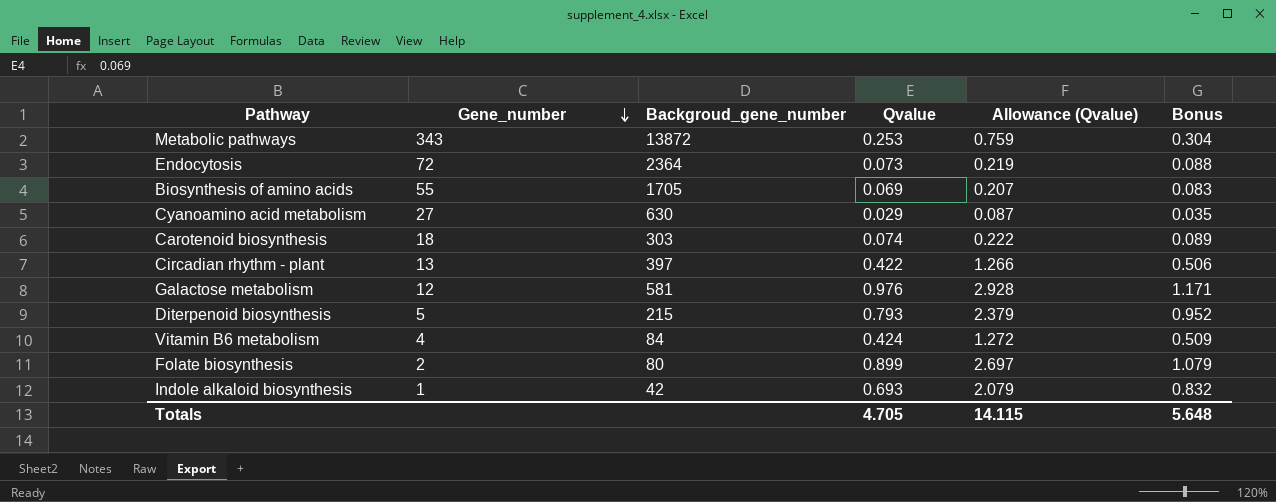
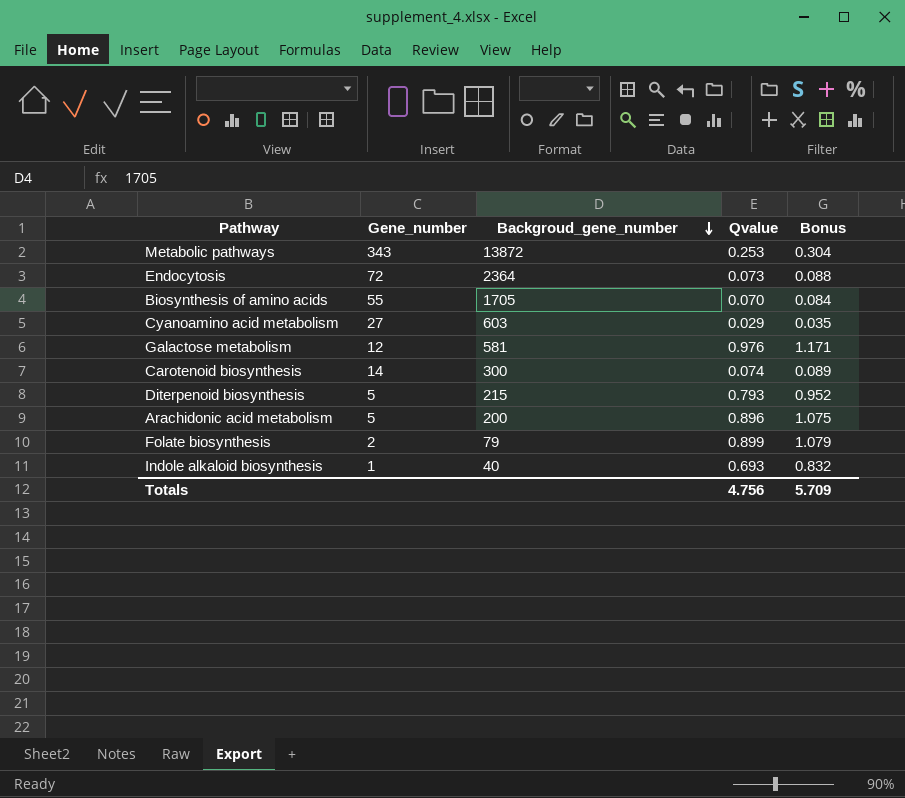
row order: Gene_number descending -> Backgroud_gene_number descending
column Allowance (Qvalue) | formula: [Qvalue] * 3 -> none
row Circadian rhythm - plant: 13 | 397 | 0.422 | 1.266 | 0.506 -> none
row Vitamin B6 metabolism: 4 | 84 | 0.424 | 1.272 | 0.509 -> none
Biosynthesis of amino acids | Qvalue: 0.069 -> 0.070
Biosynthesis of amino acids | Bonus: 0.083 -> 0.084
Cyanoamino acid metabolism | Backgroud_gene_number: 630 -> 603
Carotenoid biosynthesis | Gene_number: 18 -> 14
Carotenoid biosynthesis | Backgroud_gene_number: 303 -> 300
row Arachidonic acid metabolism: none -> 5 | 200 | 0.896 | 1.075
Folate biosynthesis | Backgroud_gene_number: 80 -> 79
Indole alkaloid biosynthesis | Backgroud_gene_number: 42 -> 40
Totals | Qvalue: 4.705 -> 4.756
Totals | Bonus: 5.648 -> 5.709

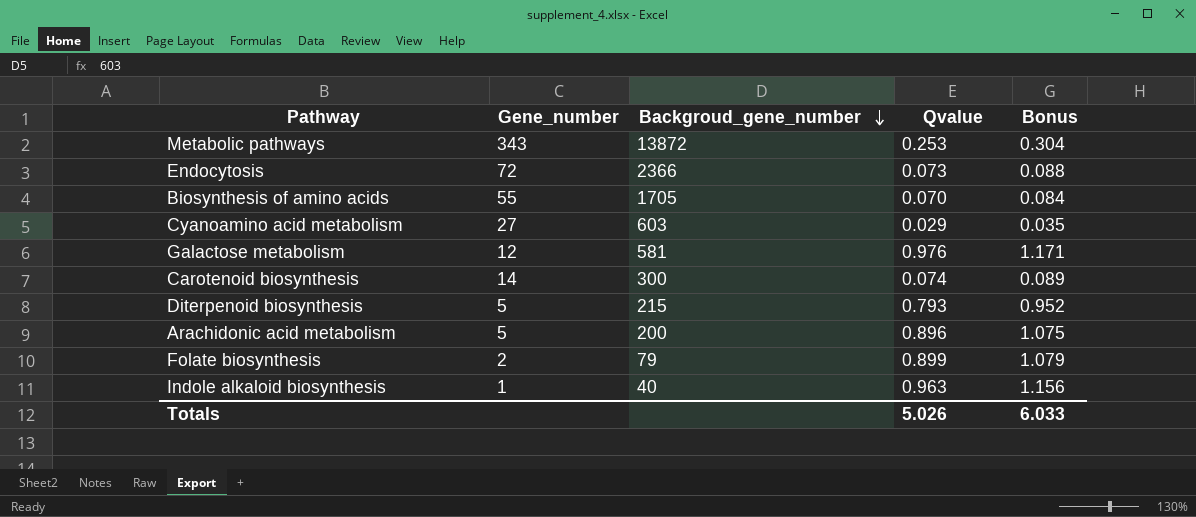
Endocytosis | Backgroud_gene_number: 2364 -> 2366
Indole alkaloid biosynthesis | Qvalue: 0.693 -> 0.963
Indole alkaloid biosynthesis | Bonus: 0.832 -> 1.156
Totals | Qvalue: 4.756 -> 5.026
Totals | Bonus: 5.709 -> 6.033

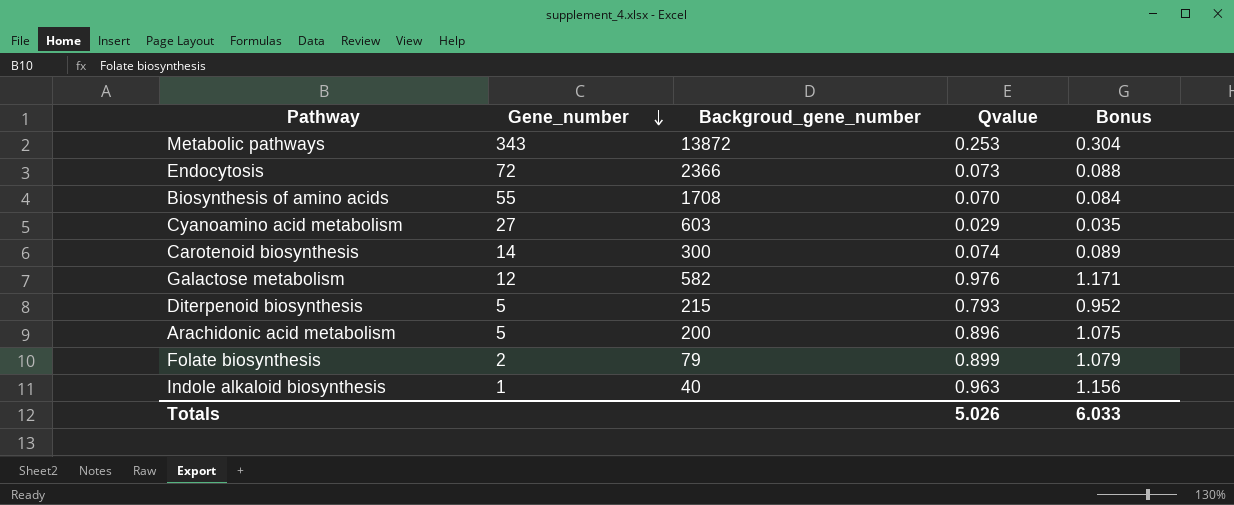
row order: Backgroud_gene_number descending -> Gene_number descending
Biosynthesis of amino acids | Backgroud_gene_number: 1705 -> 1708
Galactose metabolism | Backgroud_gene_number: 581 -> 582

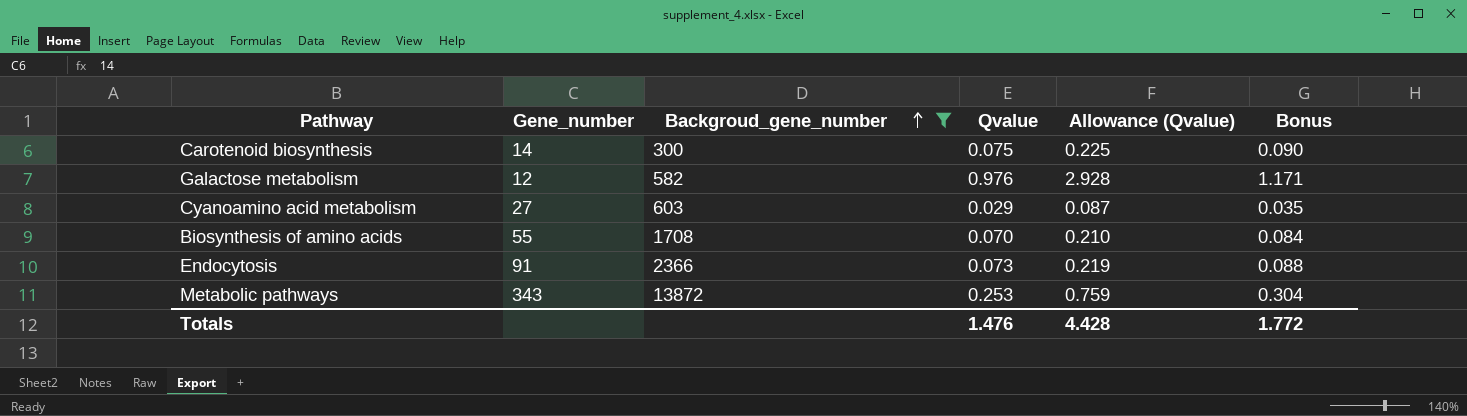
filter: none -> Backgroud_gene_number >= 300
row order: Gene_number descending -> Backgroud_gene_number ascending
column Allowance (Qvalue) | formula: none -> [Qvalue] * 3
Carotenoid biosynthesis | Qvalue: 0.074 -> 0.075
Carotenoid biosynthesis | Bonus: 0.089 -> 0.090
Endocytosis | Gene_number: 72 -> 91
Totals | Qvalue: 5.026 -> 1.476
Totals | Bonus: 6.033 -> 1.772

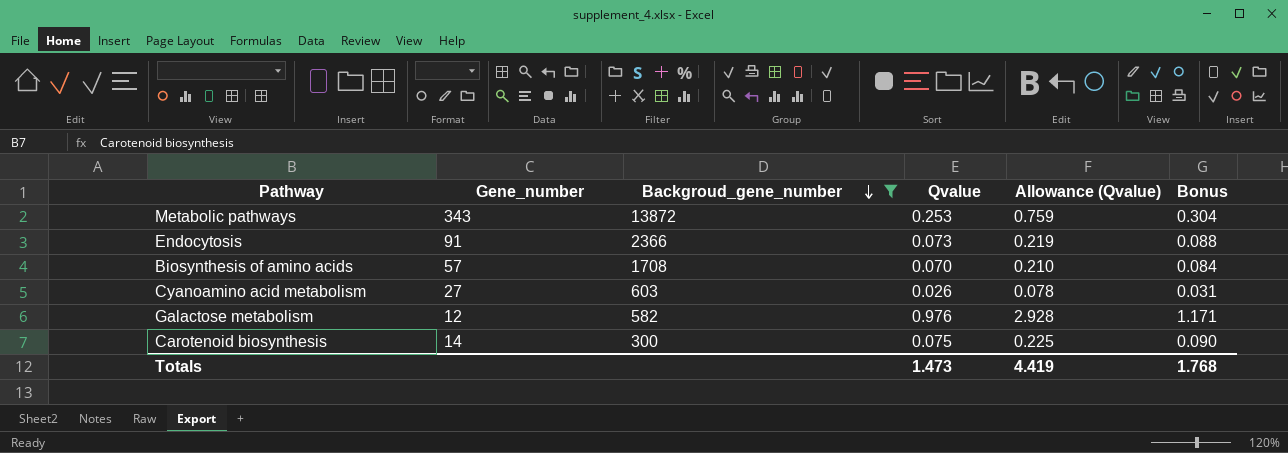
row order: Backgroud_gene_number ascending -> Backgroud_gene_number descending
Biosynthesis of amino acids | Gene_number: 55 -> 57
Cyanoamino acid metabolism | Qvalue: 0.029 -> 0.026
Cyanoamino acid metabolism | Allowance (Qvalue): 0.087 -> 0.078
Cyanoamino acid metabolism | Bonus: 0.035 -> 0.031
Totals | Qvalue: 1.476 -> 1.473
Totals | Allowance (Qvalue): 4.428 -> 4.419
Totals | Bonus: 1.772 -> 1.768

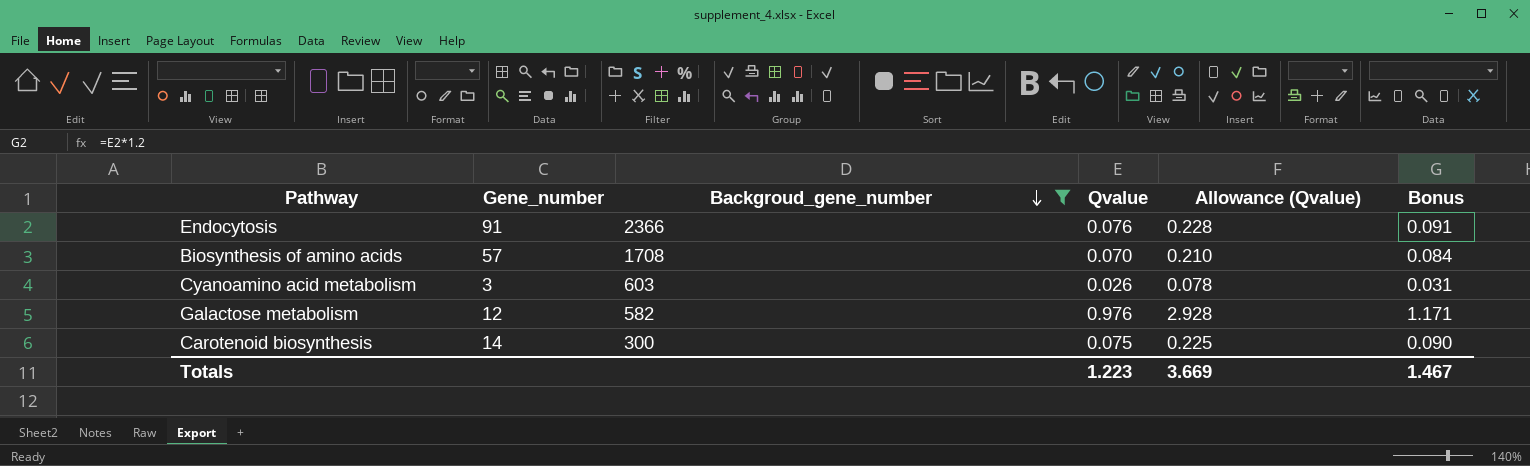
row Metabolic pathways: 343 | 13872 | 0.253 | 0.759 | 0.304 -> none
Endocytosis | Qvalue: 0.073 -> 0.076
Endocytosis | Allowance (Qvalue): 0.219 -> 0.228
Endocytosis | Bonus: 0.088 -> 0.091
Cyanoamino acid metabolism | Gene_number: 27 -> 3
Totals | Qvalue: 1.473 -> 1.223
Totals | Allowance (Qvalue): 4.419 -> 3.669
Totals | Bonus: 1.768 -> 1.467

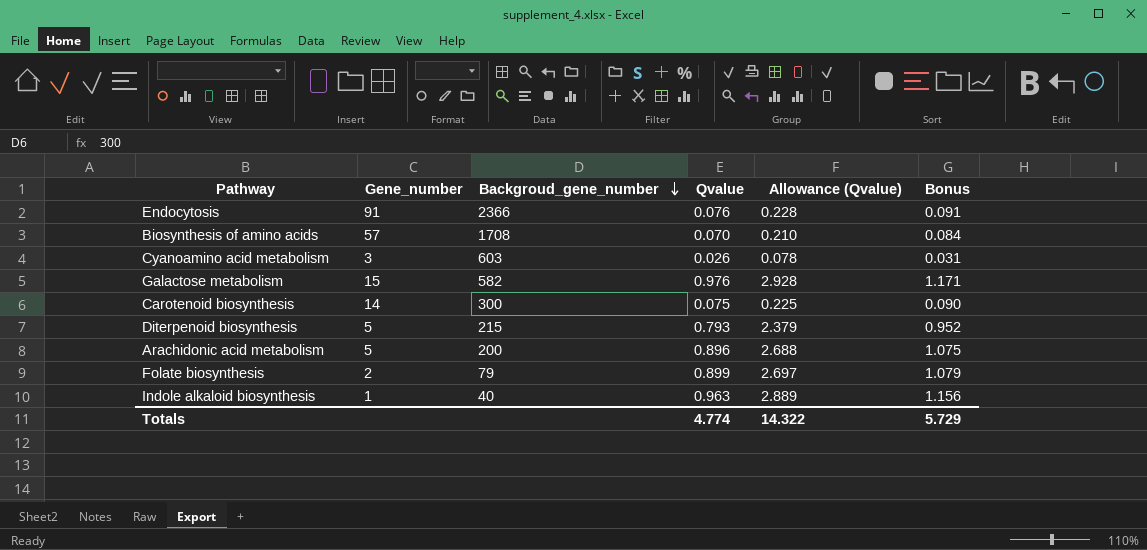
filter: Backgroud_gene_number >= 300 -> none
Galactose metabolism | Gene_number: 12 -> 15
Totals | Qvalue: 1.223 -> 4.774
Totals | Allowance (Qvalue): 3.669 -> 14.322
Totals | Bonus: 1.467 -> 5.729

